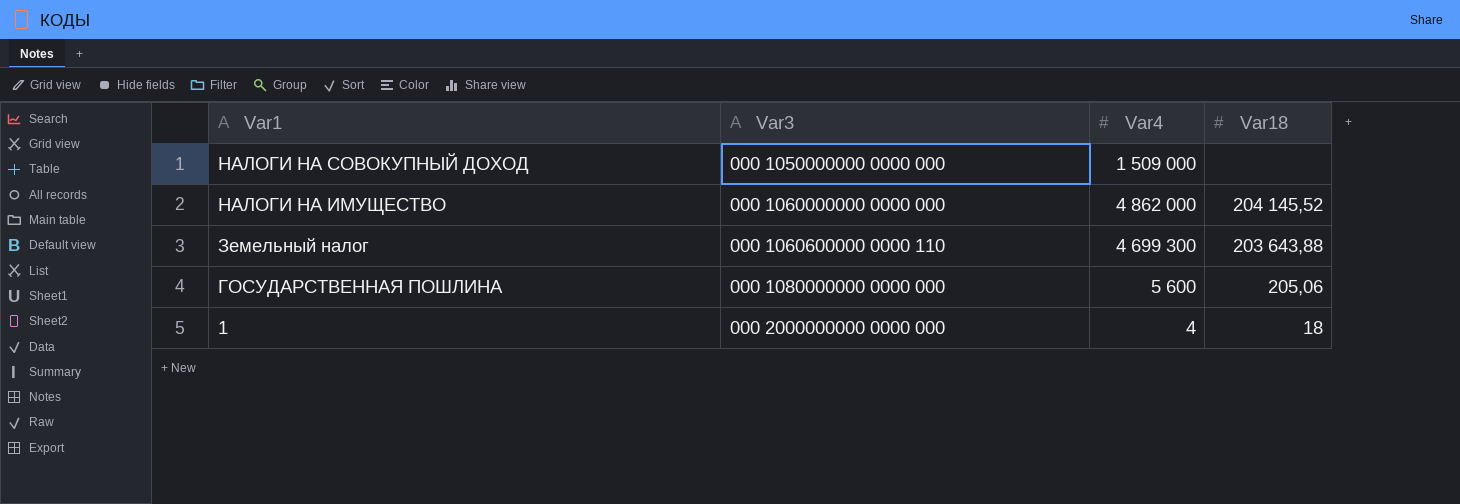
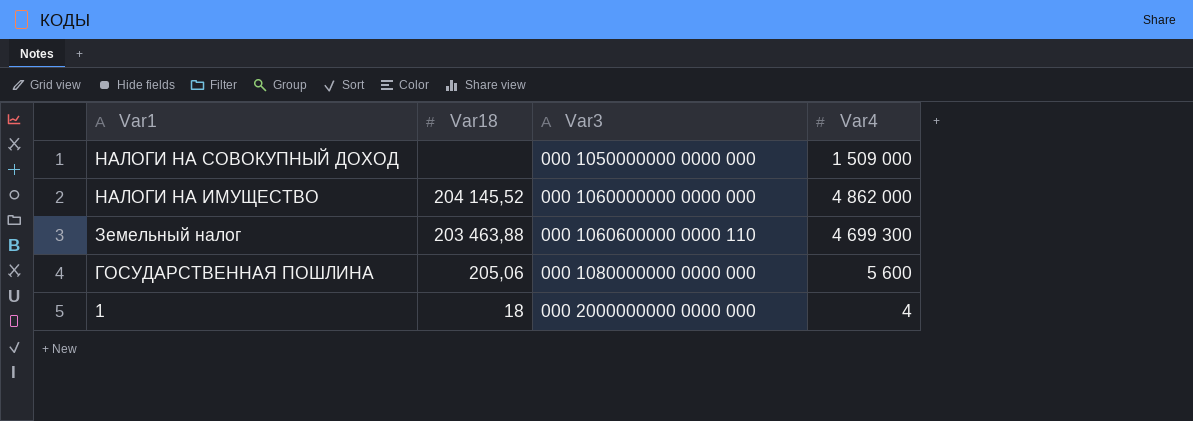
column Var18 | position: 4 -> 2
Земельный налог | Var18: 203 643,88 -> 203 463,88

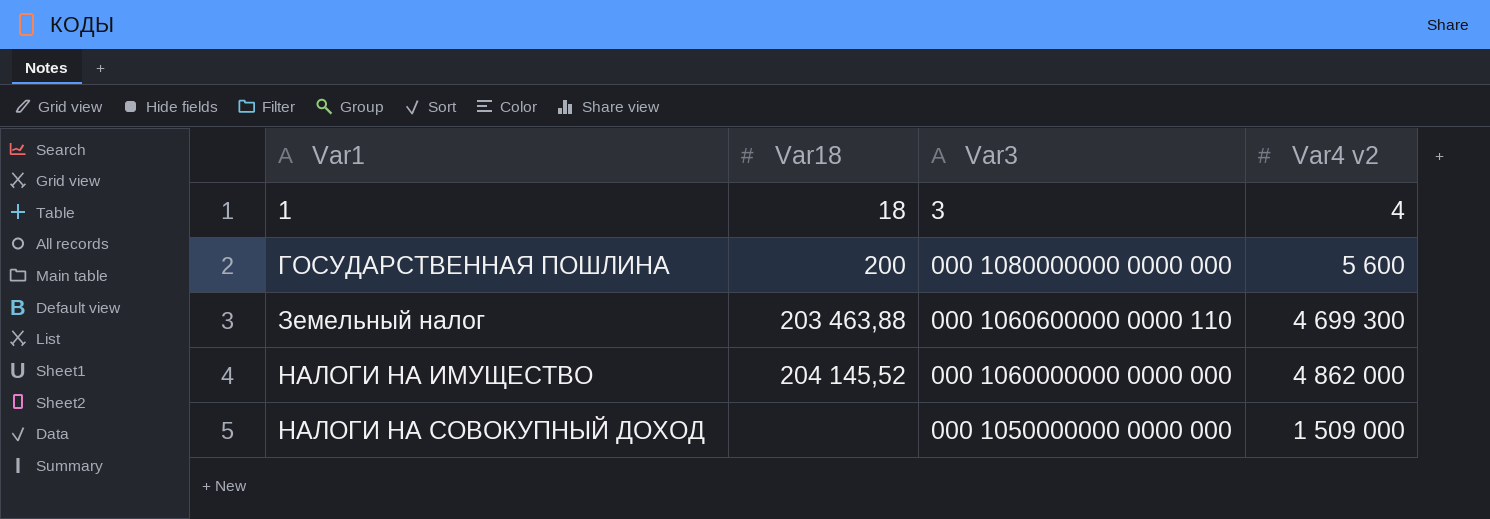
row order: Var1 descending -> Var1 ascending
column name: Var4 -> Var4 v2
1 | Var3: 000 2000000000 0000 000 -> 3
ГОСУДАРСТВЕННАЯ ПОШЛИНА | Var18: 205,06 -> 200

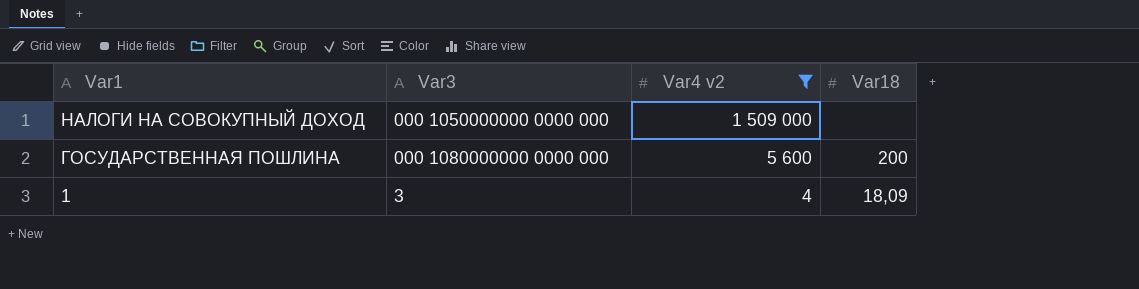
filter: none -> Var4 v2 <= 1 509 000
row order: Var1 ascending -> Var1 descending
column Var18 | position: 2 -> 4
1 | Var18: 18 -> 18,09

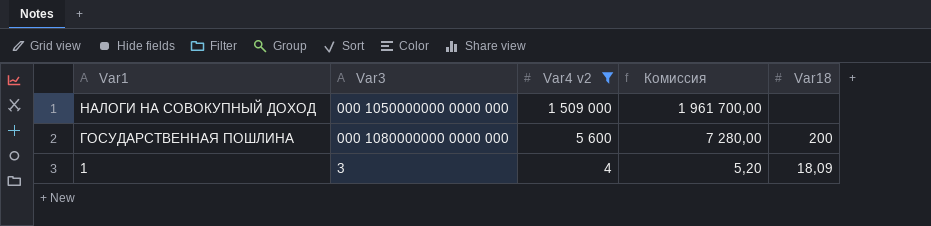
column Комиссия | formula: none -> [Var4 v2] * 1,3

